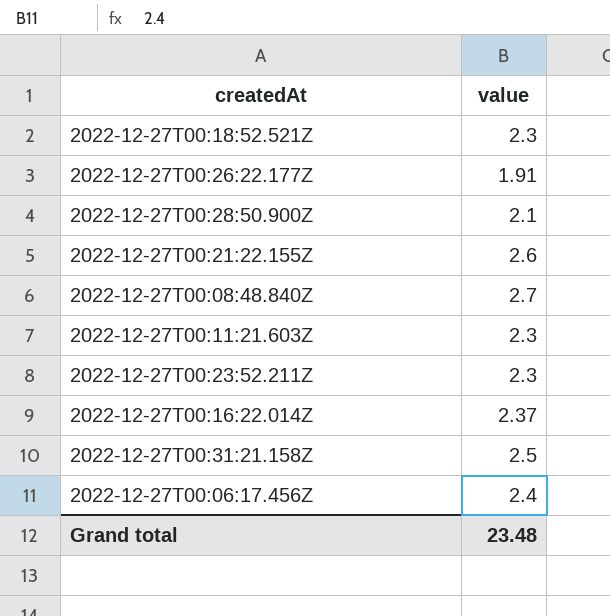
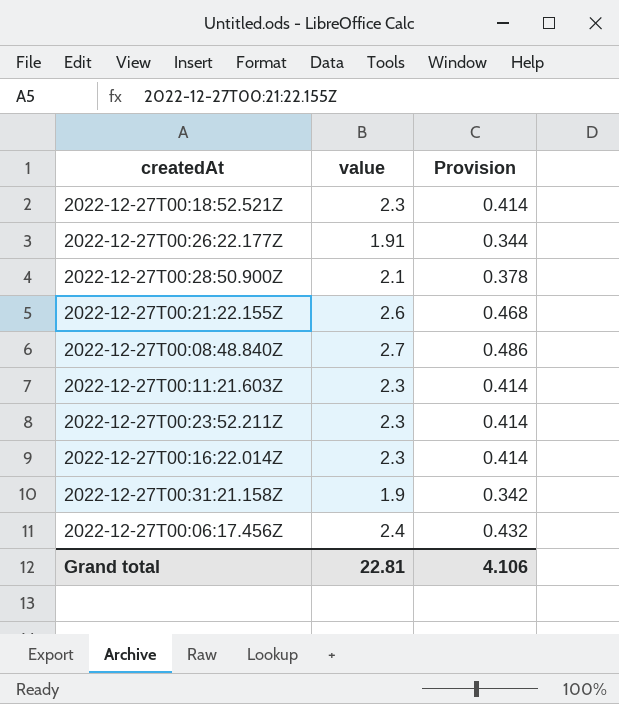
column Provision | formula: none -> [value] * 0.18
2022-12-27T00:16:22.014Z | value: 2.37 -> 2.3
2022-12-27T00:31:21.158Z | value: 2.5 -> 1.9
Grand total | value: 23.48 -> 22.81

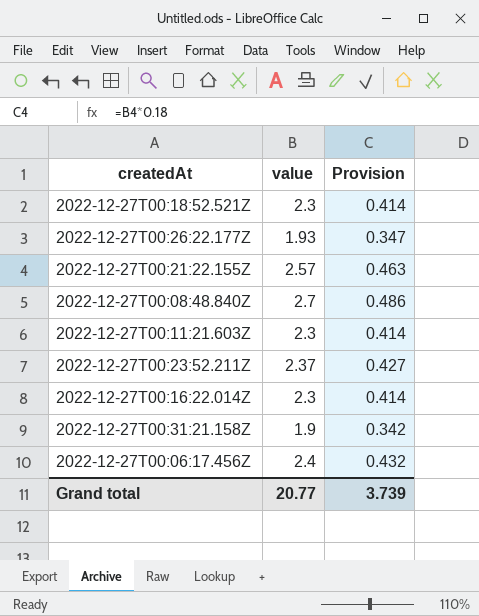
row 2022-12-27T00:28:50.900Z: 2.1 | 0.378 -> none
2022-12-27T00:26:22.177Z | value: 1.91 -> 1.93
2022-12-27T00:26:22.177Z | Provision: 0.344 -> 0.347
2022-12-27T00:21:22.155Z | value: 2.6 -> 2.57
2022-12-27T00:21:22.155Z | Provision: 0.468 -> 0.463
2022-12-27T00:23:52.211Z | value: 2.3 -> 2.37
2022-12-27T00:23:52.211Z | Provision: 0.414 -> 0.427
Grand total | value: 22.81 -> 20.77
Grand total | Provision: 4.106 -> 3.739

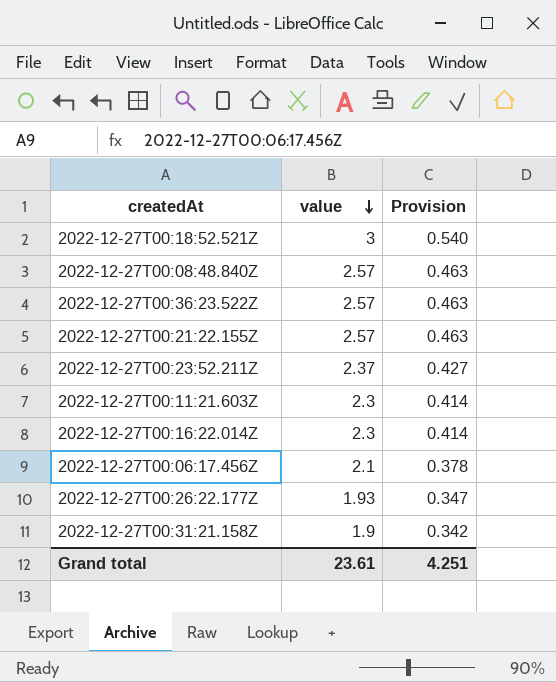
row order: none -> value descending
2022-12-27T00:18:52.521Z | value: 2.3 -> 3
2022-12-27T00:18:52.521Z | Provision: 0.414 -> 0.540
2022-12-27T00:08:48.840Z | value: 2.7 -> 2.57
2022-12-27T00:08:48.840Z | Provision: 0.486 -> 0.463
row 2022-12-27T00:36:23.522Z: none -> 2.57 | 0.463
2022-12-27T00:06:17.456Z | value: 2.4 -> 2.1
2022-12-27T00:06:17.456Z | Provision: 0.432 -> 0.378
Grand total | value: 20.77 -> 23.61
Grand total | Provision: 3.739 -> 4.251

